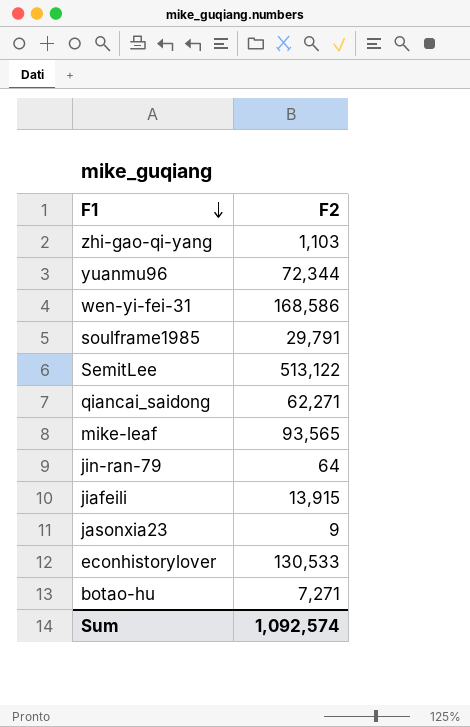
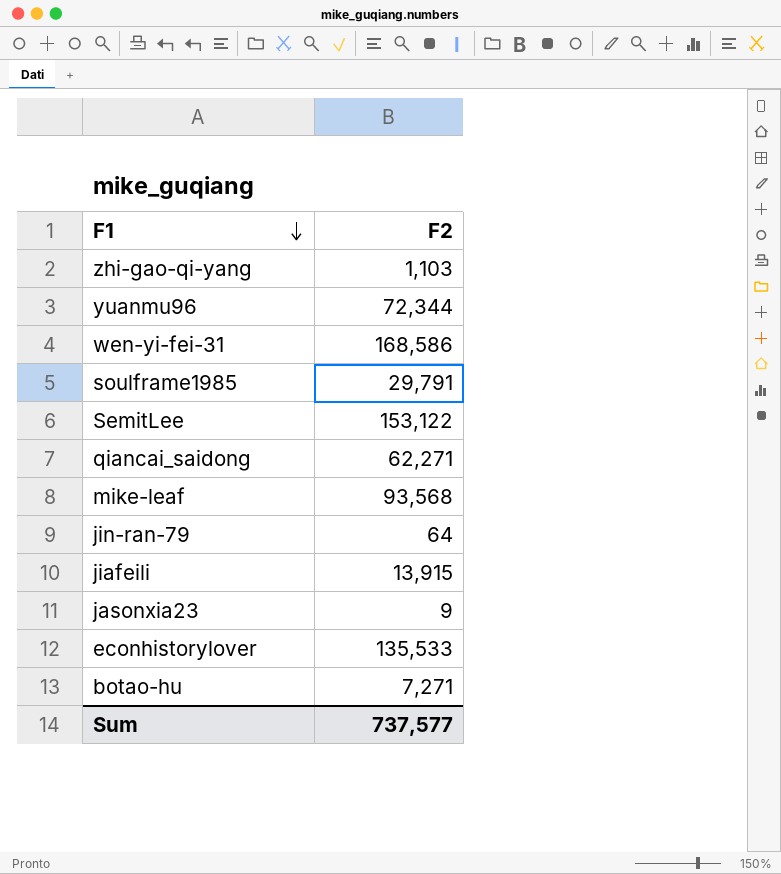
SemitLee | F2: 513,122 -> 153,122
mike-leaf | F2: 93,565 -> 93,568
econhistorylover | F2: 130,533 -> 135,533
Sum | F2: 1,092,574 -> 737,577

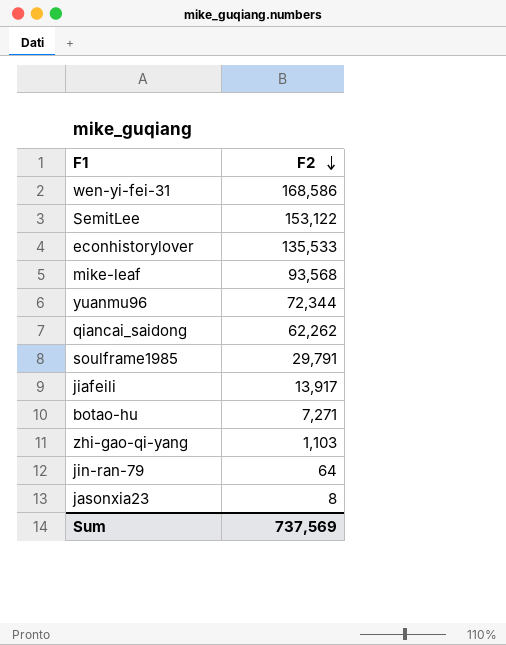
row order: F1 descending -> F2 descending
qiancai_saidong | F2: 62,271 -> 62,262
jiafeili | F2: 13,915 -> 13,917
jasonxia23 | F2: 9 -> 8
Sum | F2: 737,577 -> 737,569

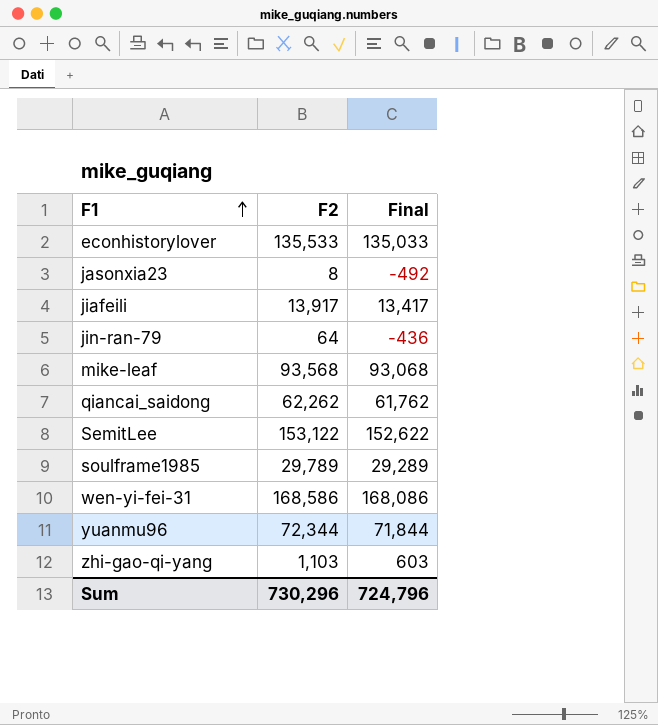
row order: F2 descending -> F1 ascending
column Final | formula: none -> [F2] - 500
row botao-hu: 7,271 -> none
soulframe1985 | F2: 29,791 -> 29,789
Sum | F2: 737,569 -> 730,296

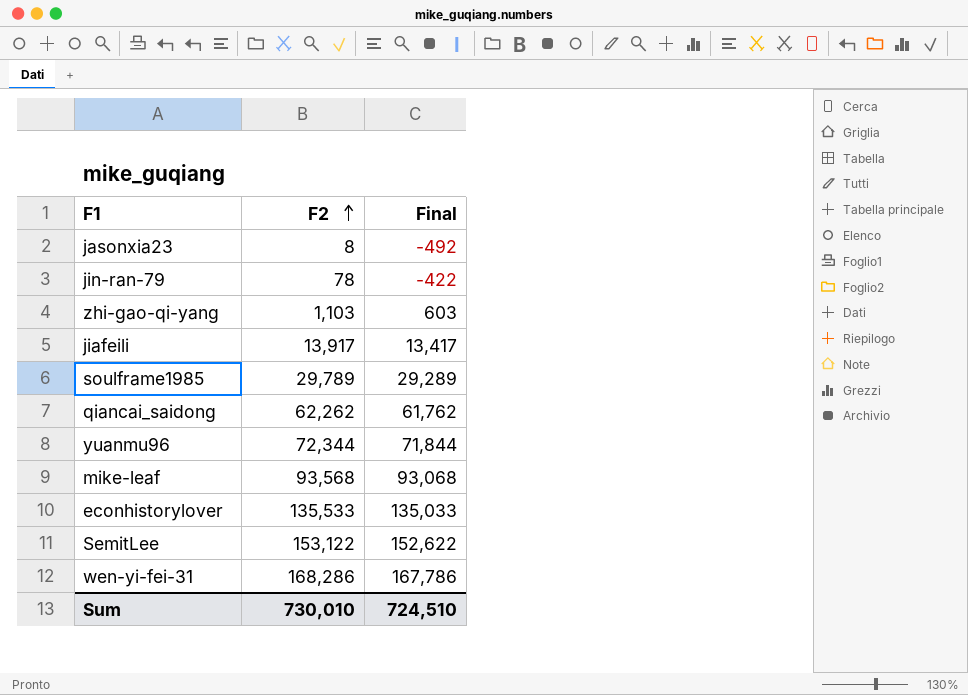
row order: F1 ascending -> F2 ascending
jin-ran-79 | F2: 64 -> 78
jin-ran-79 | Final: -436 -> -422
wen-yi-fei-31 | F2: 168,586 -> 168,286
wen-yi-fei-31 | Final: 168,086 -> 167,786
Sum | F2: 730,296 -> 730,010
Sum | Final: 724,796 -> 724,510

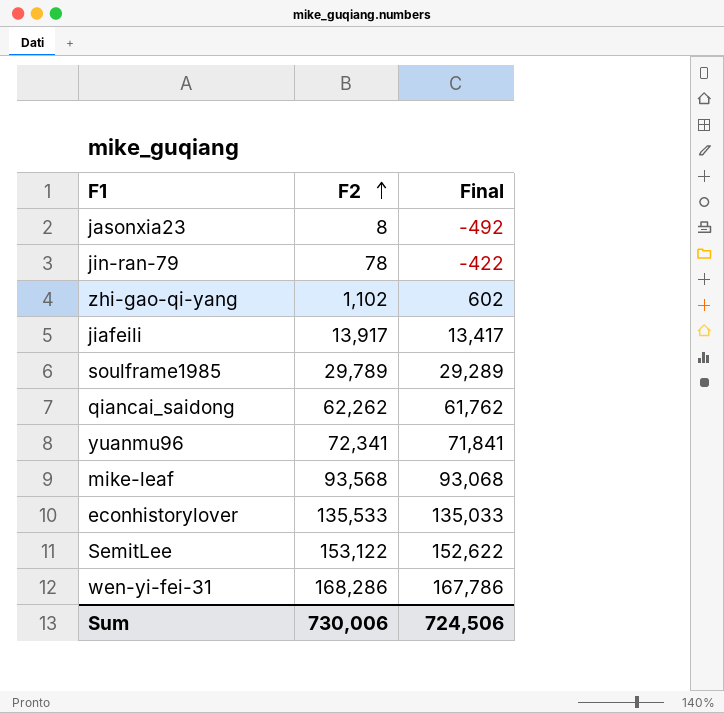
zhi-gao-qi-yang | F2: 1,103 -> 1,102
zhi-gao-qi-yang | Final: 603 -> 602
yuanmu96 | F2: 72,344 -> 72,341
yuanmu96 | Final: 71,844 -> 71,841
Sum | F2: 730,010 -> 730,006
Sum | Final: 724,510 -> 724,506

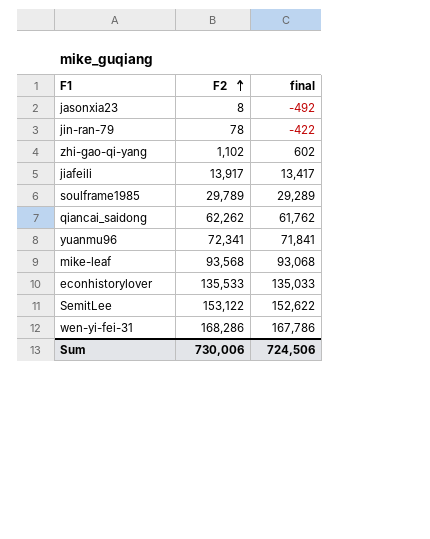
column name: Final -> final

